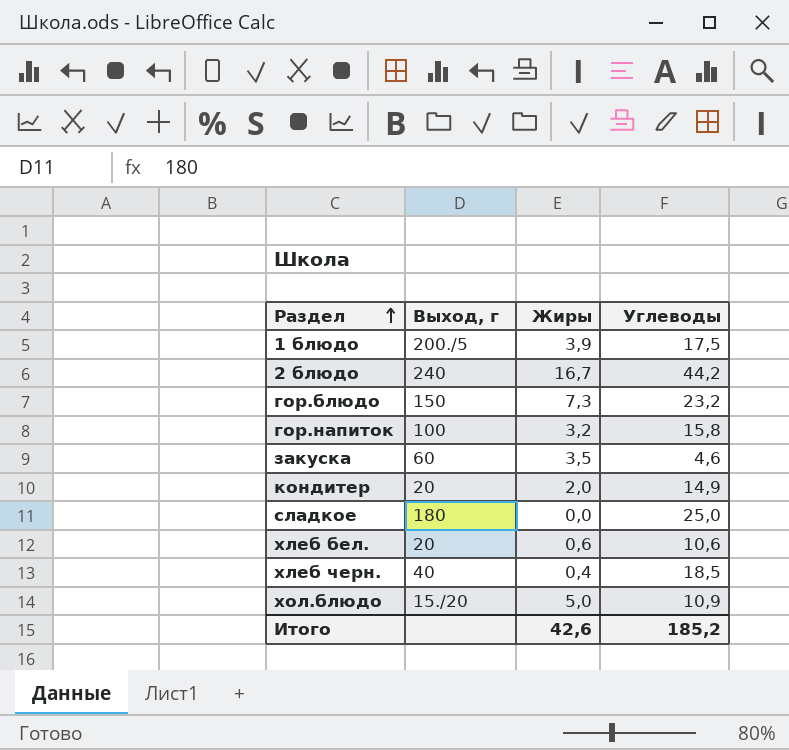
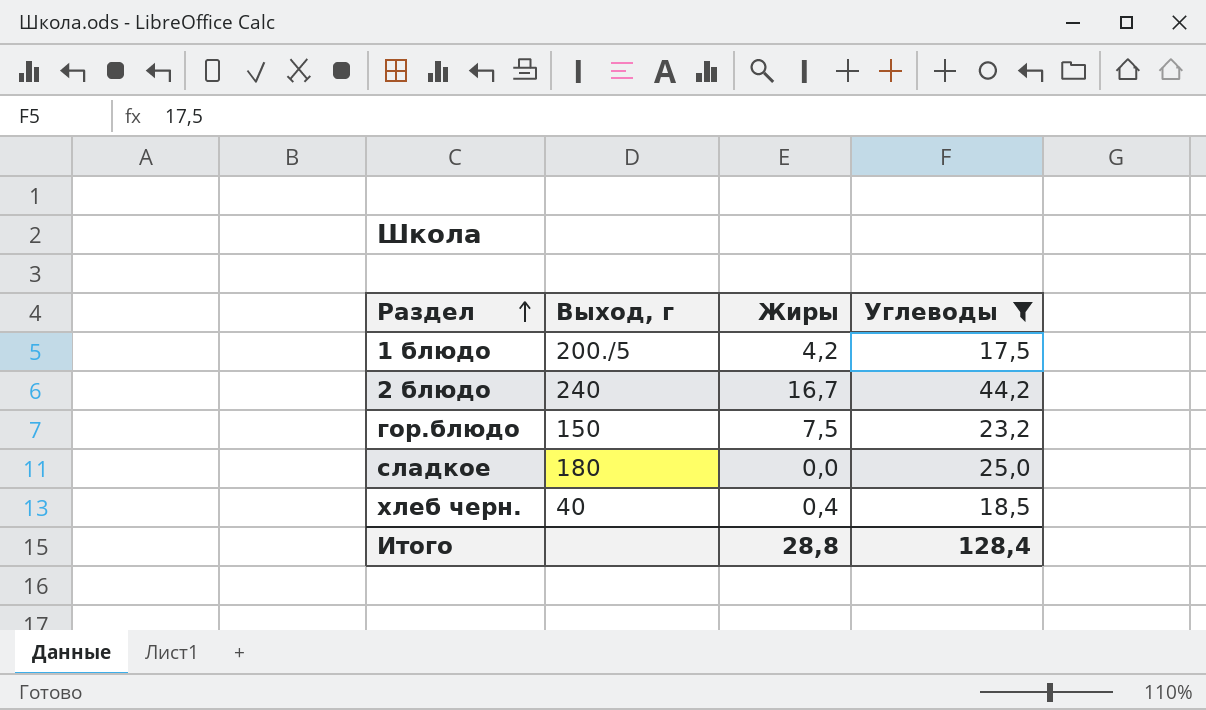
filter: none -> Углеводы >= 17,5
1 блюдо | Жиры: 3,9 -> 4,2
гор.блюдо | Жиры: 7,3 -> 7,5
Итого | Жиры: 42,6 -> 28,8
Итого | Углеводы: 185,2 -> 128,4

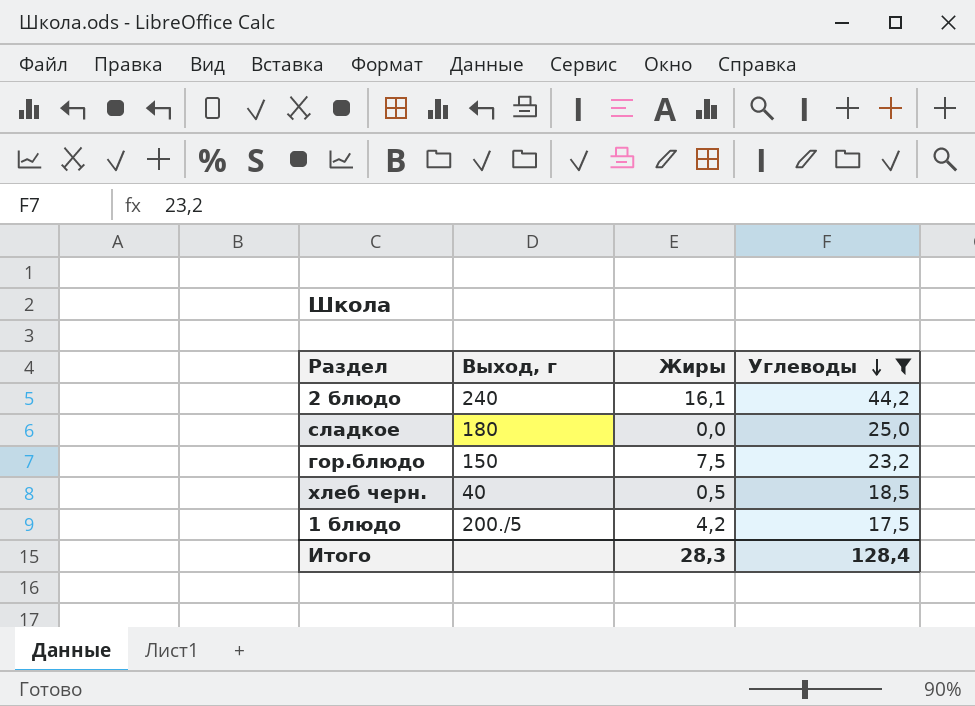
row order: Раздел ascending -> Углеводы descending
2 блюдо | Жиры: 16,7 -> 16,1
хлеб черн. | Жиры: 0,4 -> 0,5
Итого | Жиры: 28,8 -> 28,3

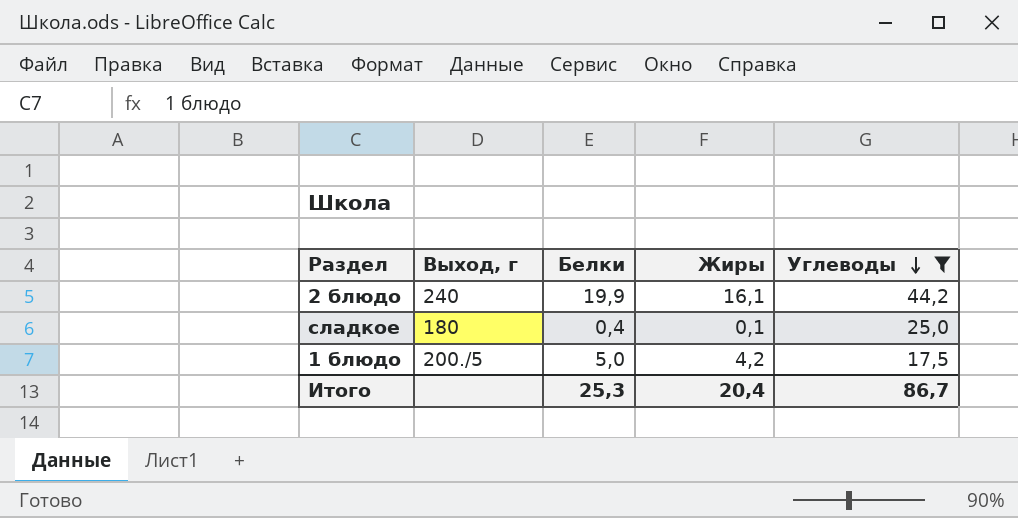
column Белки | position: none -> 3
row гор.блюдо: 150 | 7,5 | 23,2 -> none
row хлеб черн.: 40 | 0,5 | 18,5 -> none
сладкое | Жиры: 0,0 -> 0,1
Итого | Жиры: 28,3 -> 20,4
Итого | Углеводы: 128,4 -> 86,7

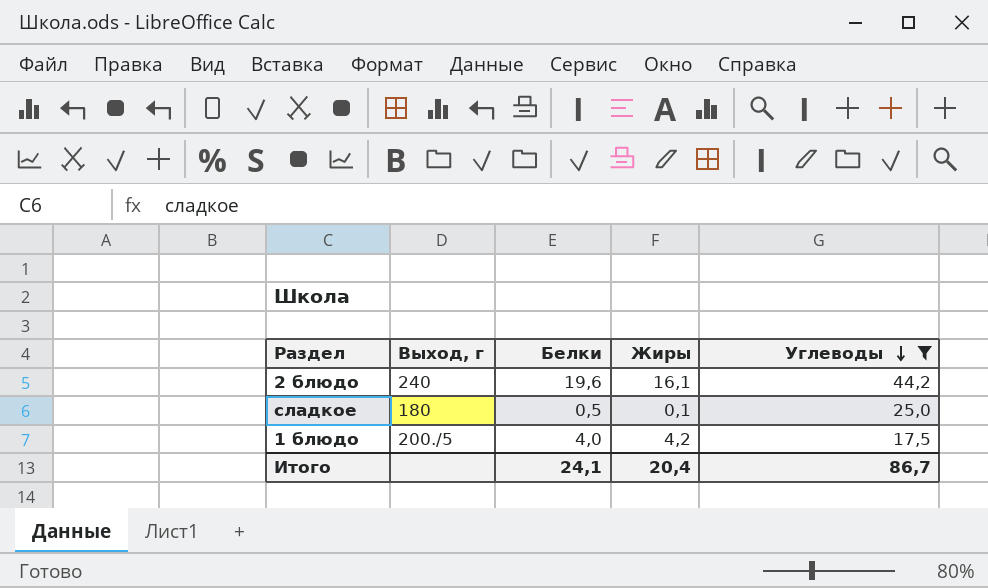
2 блюдо | Белки: 19,9 -> 19,6
сладкое | Белки: 0,4 -> 0,5
1 блюдо | Белки: 5,0 -> 4,0
Итого | Белки: 25,3 -> 24,1

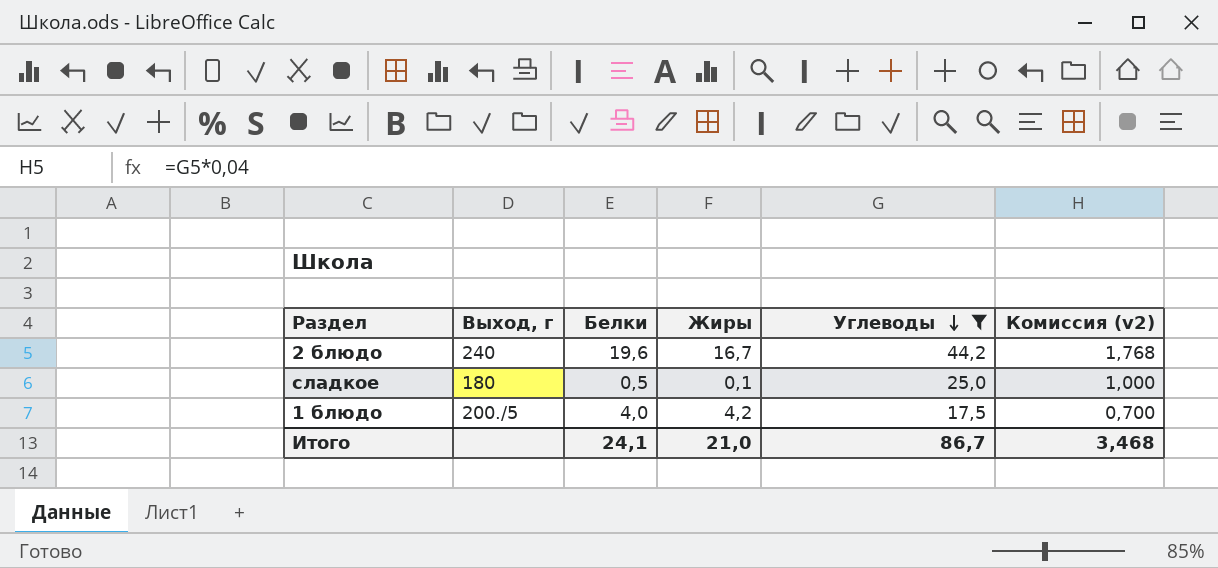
column Комиссия (v2) | formula: none -> [Углеводы] * 0,04
2 блюдо | Жиры: 16,1 -> 16,7
Итого | Жиры: 20,4 -> 21,0

